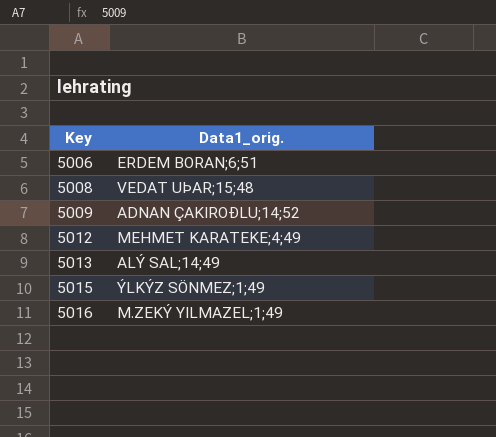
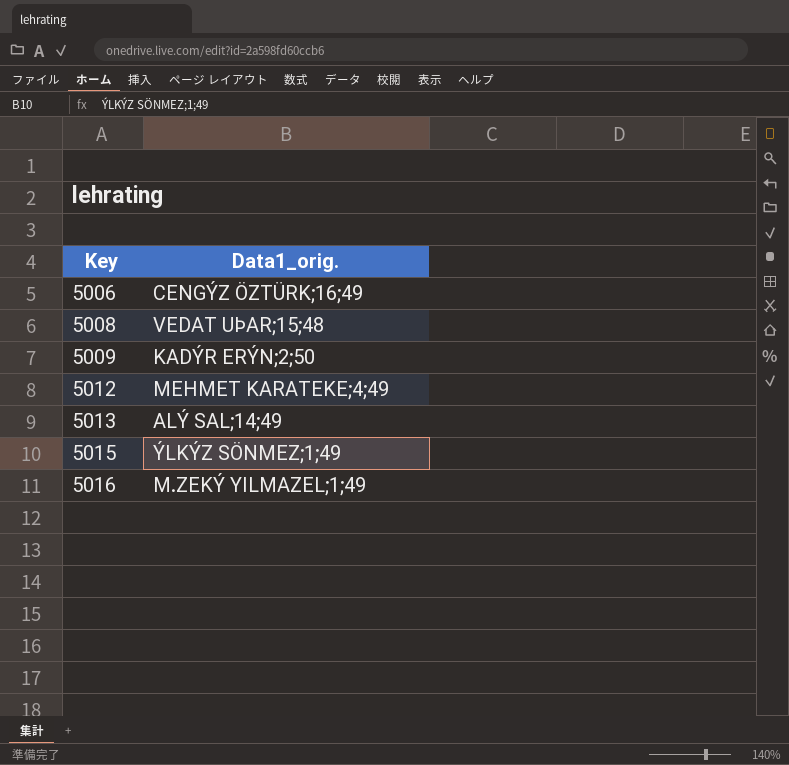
5006 | Data1_orig.: ERDEM BORAN;6;51 -> CENGÝZ ÖZTÜRK;16;49
5009 | Data1_orig.: ADNAN ÇAKIROÐLU;14;52 -> KADÝR ERÝN;2;50

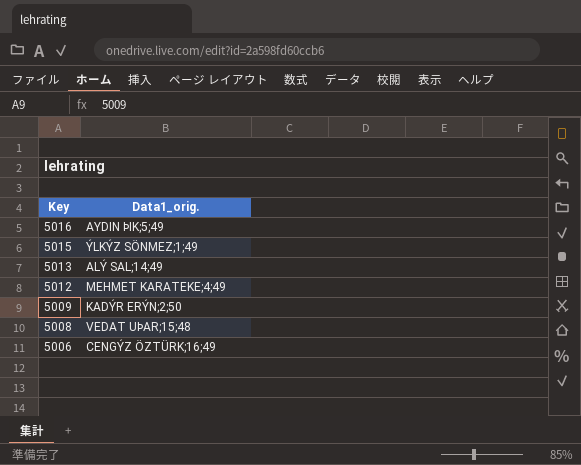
row order: Key ascending -> Key descending
5016 | Data1_orig.: M.ZEKÝ YILMAZEL;1;49 -> AYDIN ÞIK;5;49

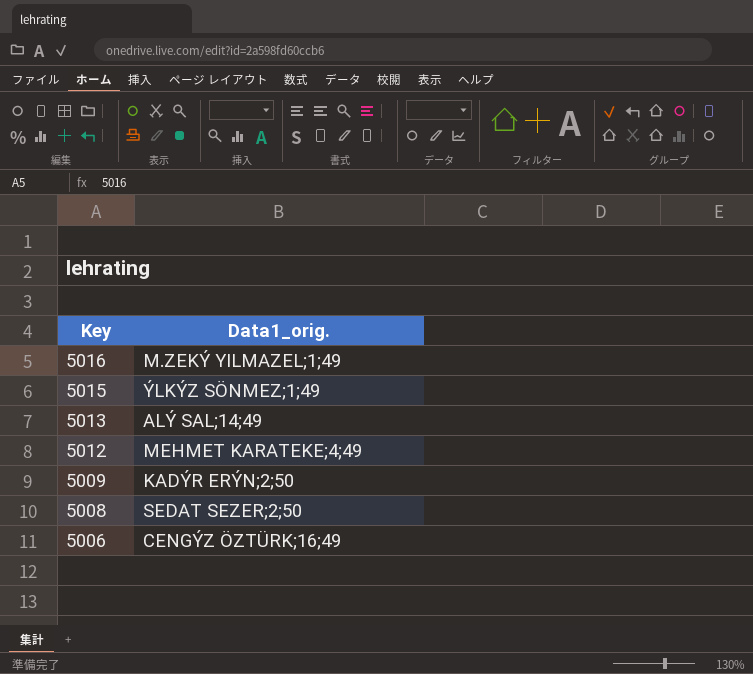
5016 | Data1_orig.: AYDIN ÞIK;5;49 -> M.ZEKÝ YILMAZEL;1;49
5008 | Data1_orig.: VEDAT UÞAR;15;48 -> SEDAT SEZER;2;50

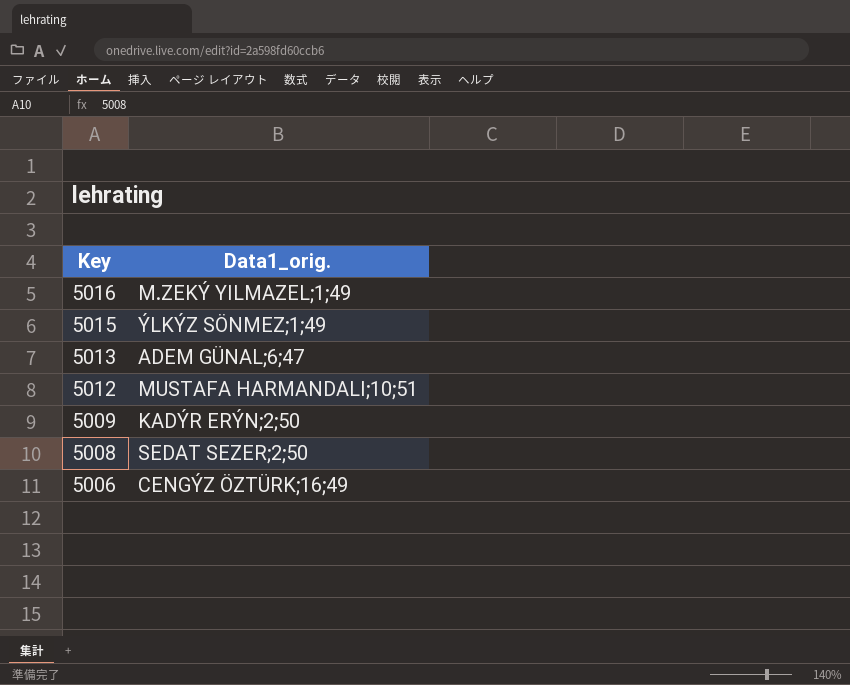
5013 | Data1_orig.: ALÝ SAL;14;49 -> ADEM GÜNAL;6;47
5012 | Data1_orig.: MEHMET KARATEKE;4;49 -> MUSTAFA HARMANDALI;10;51

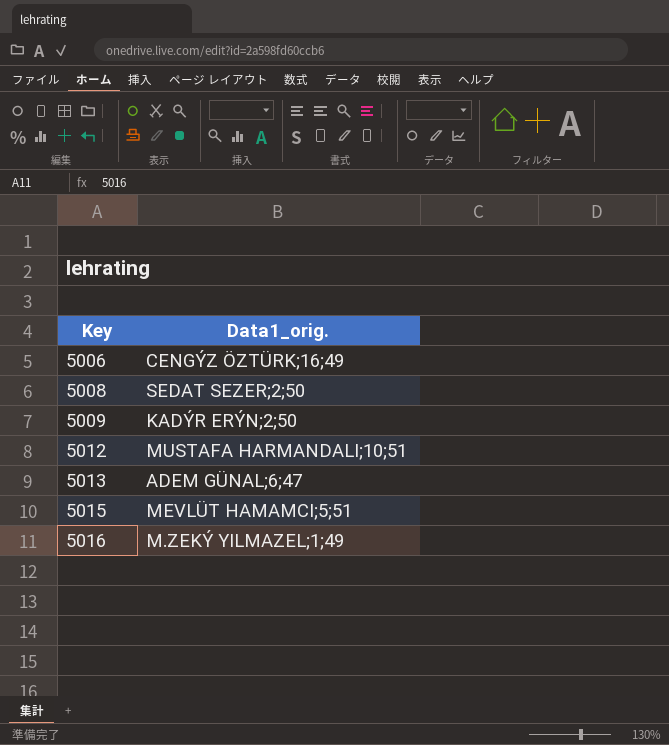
row order: Key descending -> Key ascending
5015 | Data1_orig.: ÝLKÝZ SÖNMEZ;1;49 -> MEVLÜT HAMAMCI;5;51

